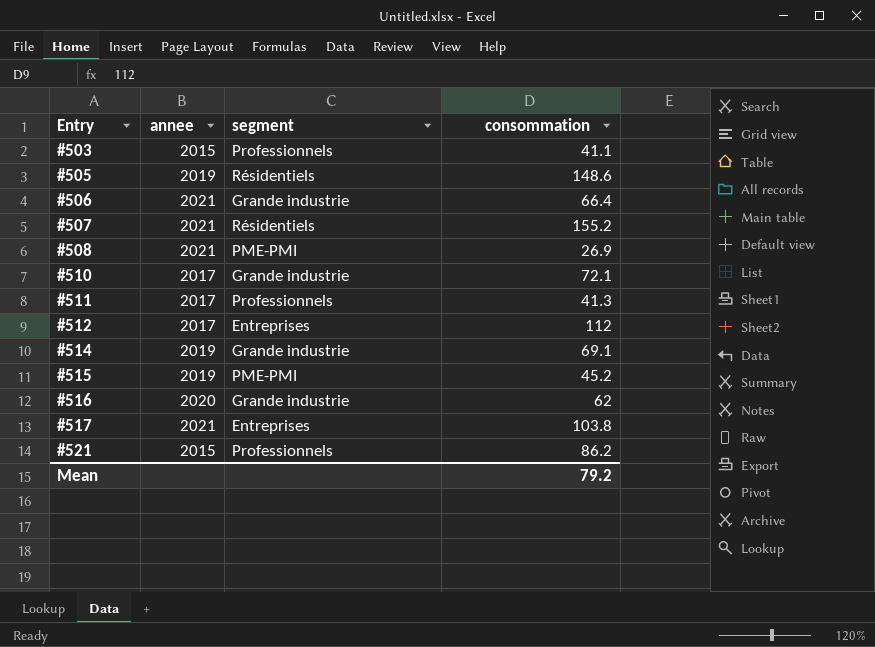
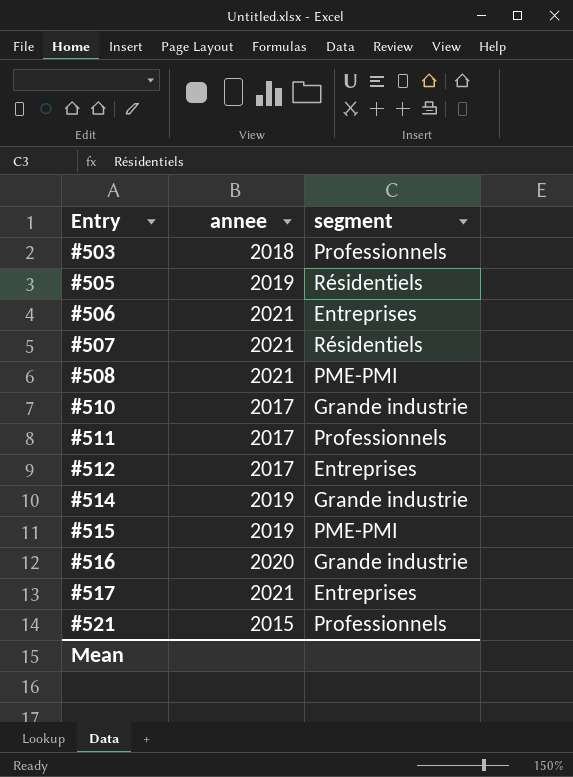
column consommation | position: 4 -> none
#503 | annee: 2015 -> 2018
#506 | segment: Grande industrie -> Entreprises

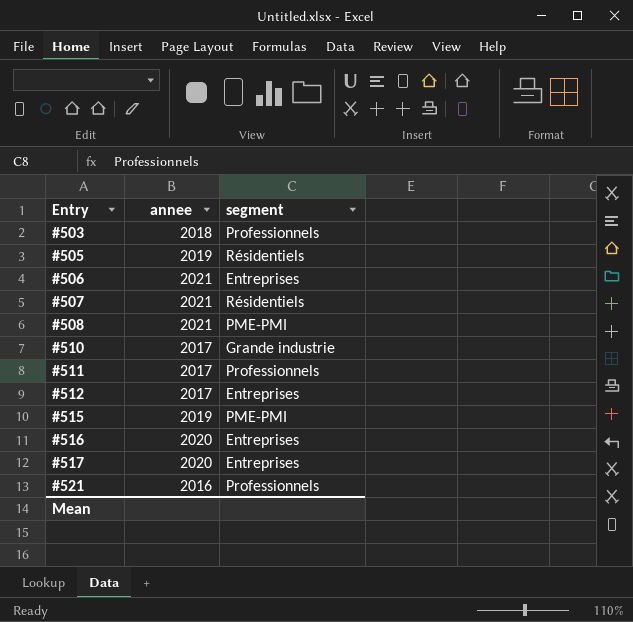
row #514: 2019 | Grande industrie -> none
#516 | segment: Grande industrie -> Entreprises
#517 | annee: 2021 -> 2020
#521 | annee: 2015 -> 2016

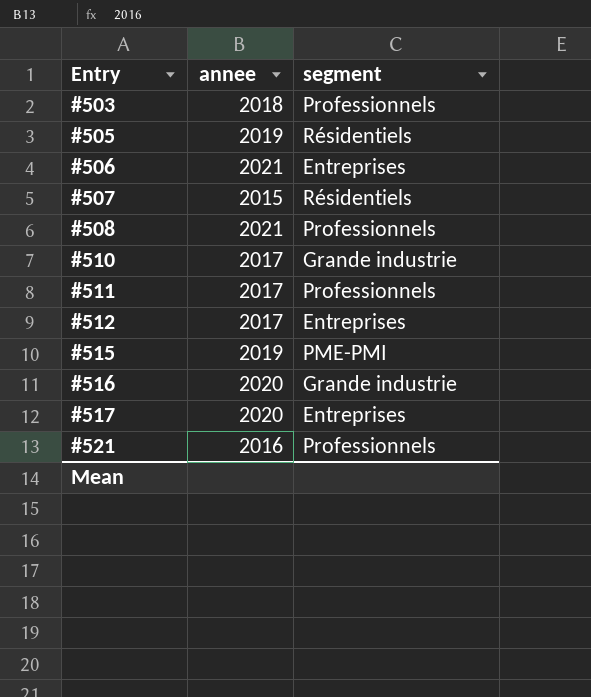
#507 | annee: 2021 -> 2015
#508 | segment: PME-PMI -> Professionnels
#516 | segment: Entreprises -> Grande industrie

